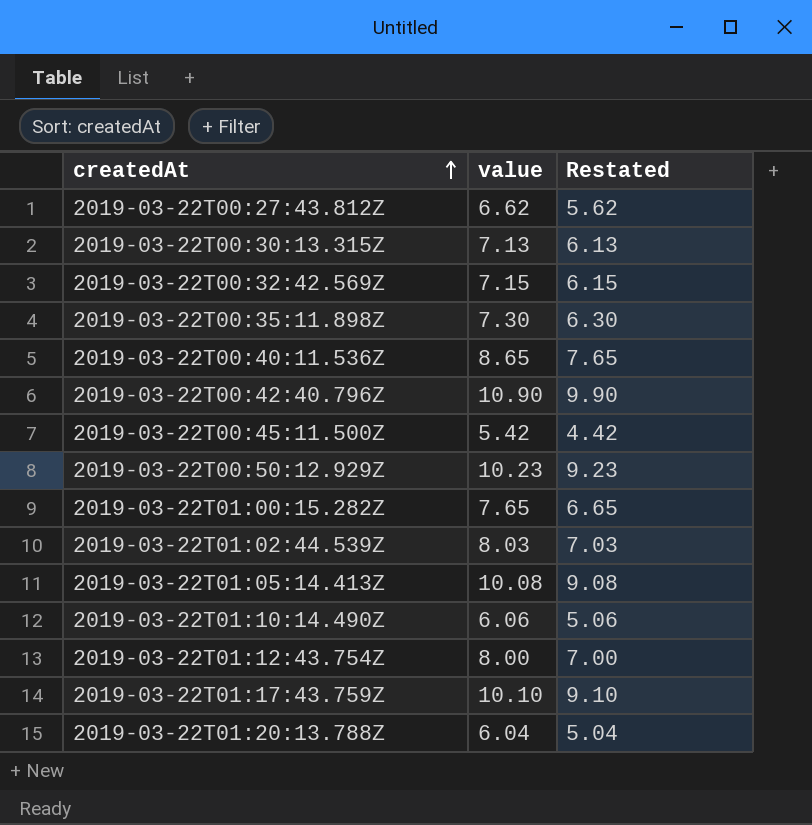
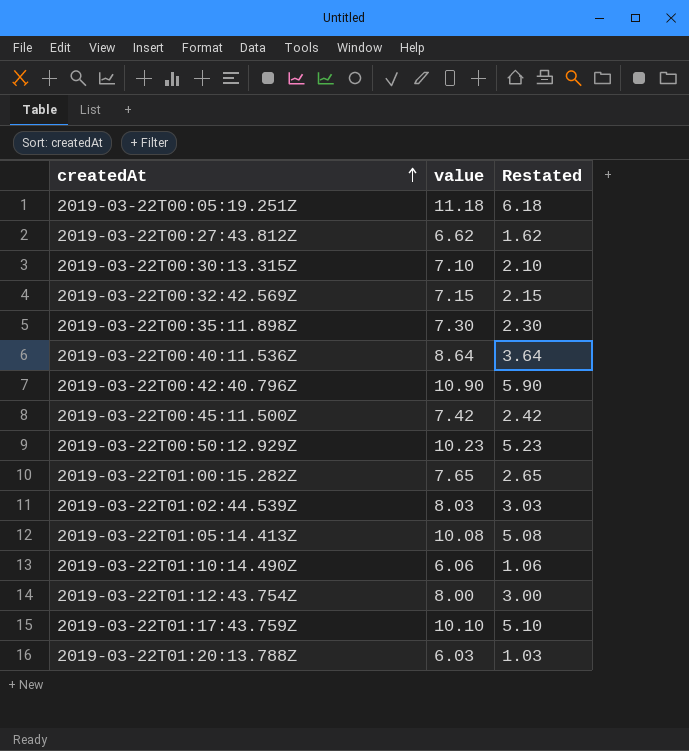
column Restated | formula: [value] - 1 -> [value] - 5
row 2019-03-22T00:05:19.251Z: none -> 11.18 | 6.18
2019-03-22T00:30:13.315Z | value: 7.13 -> 7.10
2019-03-22T00:40:11.536Z | value: 8.65 -> 8.64
2019-03-22T00:45:11.500Z | value: 5.42 -> 7.42
2019-03-22T01:20:13.788Z | value: 6.04 -> 6.03

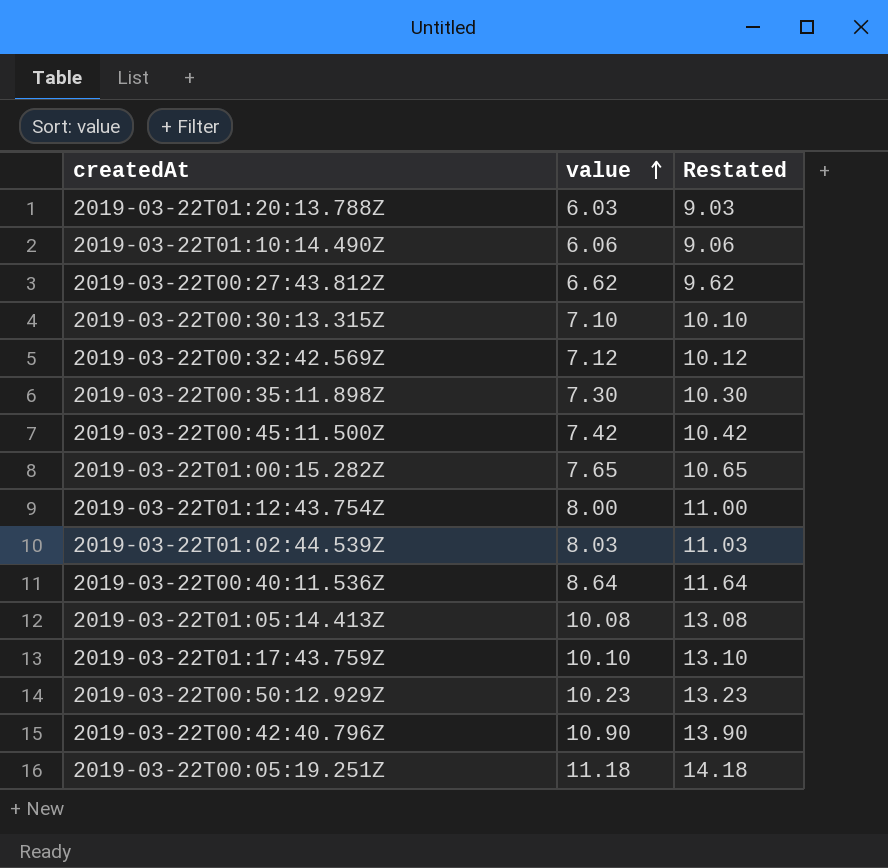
row order: createdAt ascending -> value ascending
column Restated | formula: [value] - 5 -> [value] + 3
2019-03-22T00:32:42.569Z | value: 7.15 -> 7.12

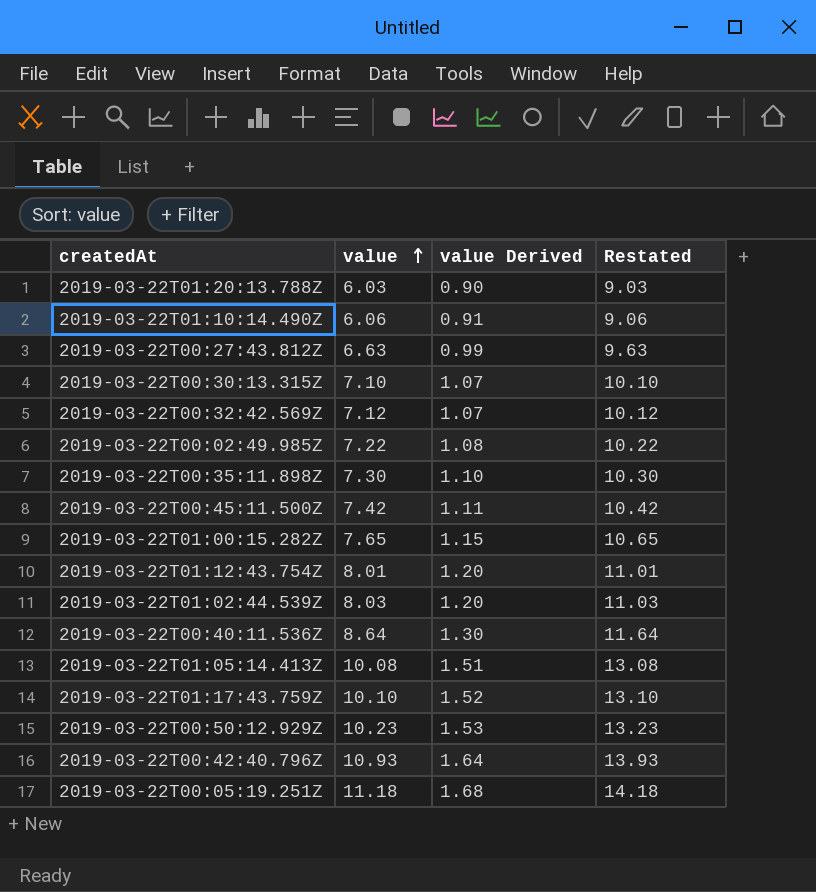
column value Derived | formula: none -> [value] * 0.15
2019-03-22T00:27:43.812Z | value: 6.62 -> 6.63
2019-03-22T00:27:43.812Z | Restated: 9.62 -> 9.63
row 2019-03-22T00:02:49.985Z: none -> 7.22 | 1.08 | 10.22
2019-03-22T01:12:43.754Z | value: 8.00 -> 8.01
2019-03-22T01:12:43.754Z | Restated: 11.00 -> 11.01
2019-03-22T00:42:40.796Z | value: 10.90 -> 10.93
2019-03-22T00:42:40.796Z | Restated: 13.90 -> 13.93

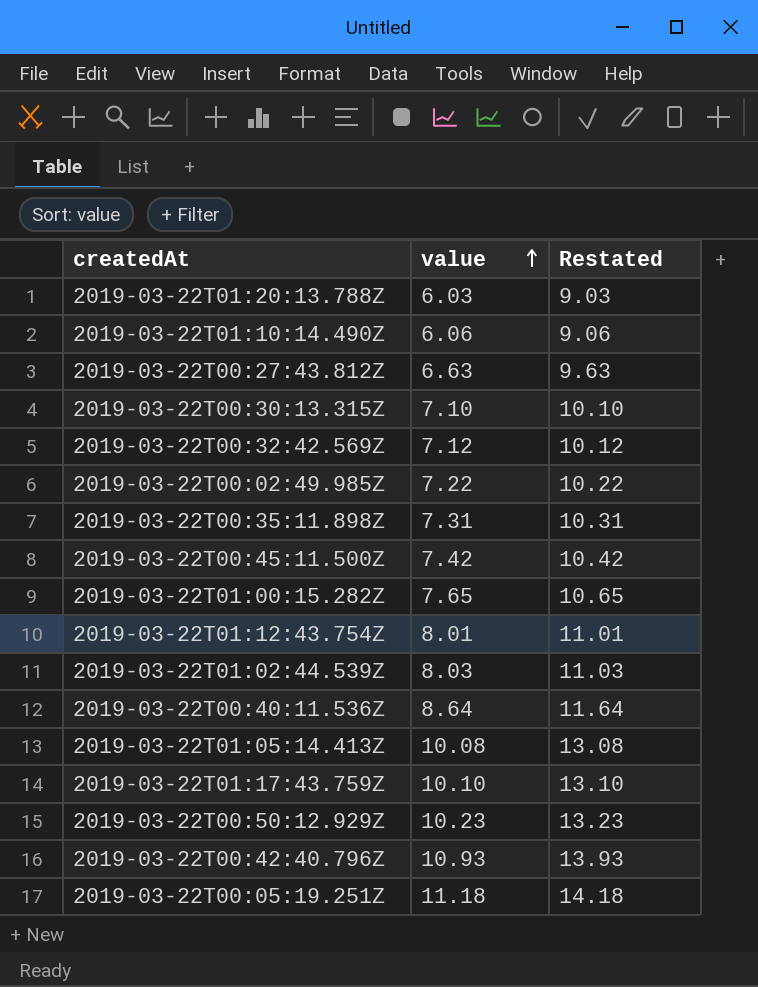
column value Derived | formula: [value] * 0.15 -> none
2019-03-22T00:35:11.898Z | value: 7.30 -> 7.31
2019-03-22T00:35:11.898Z | Restated: 10.30 -> 10.31

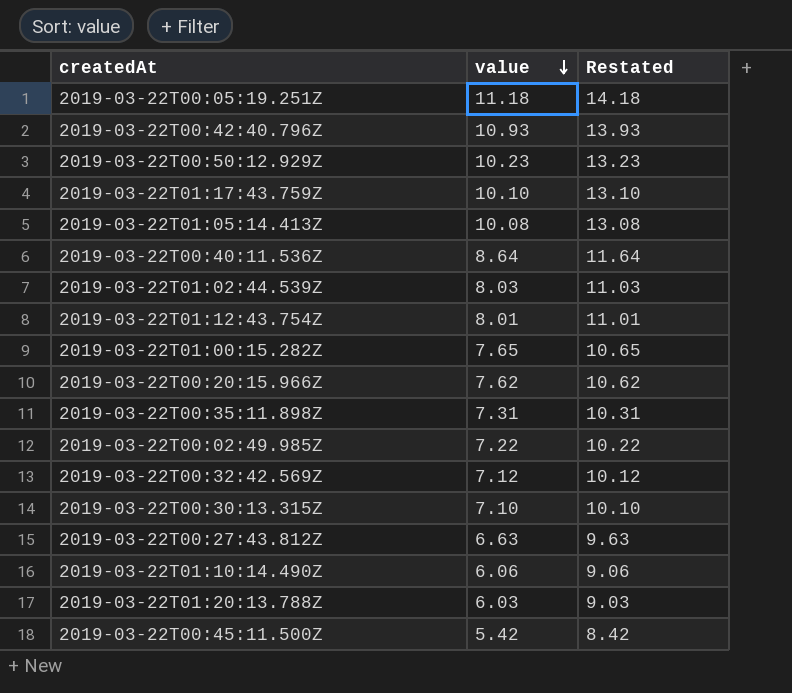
row order: value ascending -> value descending
row 2019-03-22T00:20:15.966Z: none -> 7.62 | 10.62
2019-03-22T00:45:11.500Z | value: 7.42 -> 5.42
2019-03-22T00:45:11.500Z | Restated: 10.42 -> 8.42

